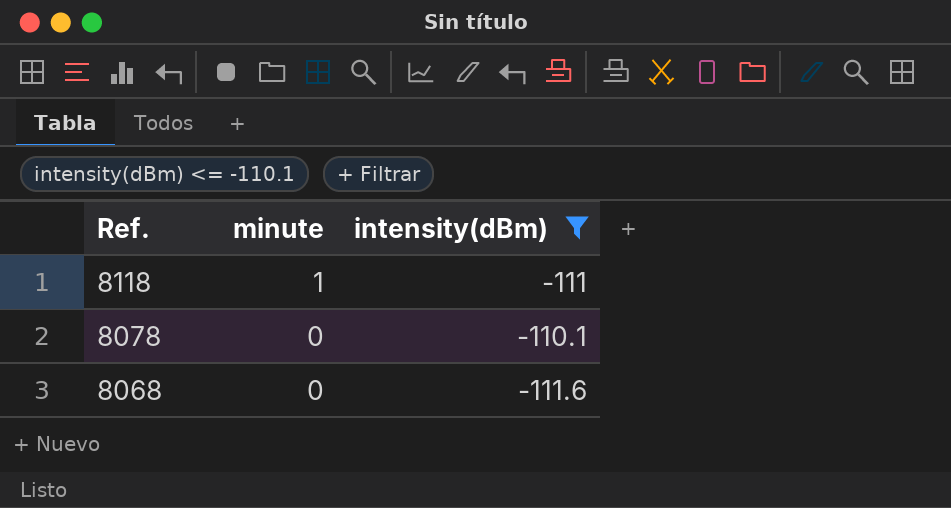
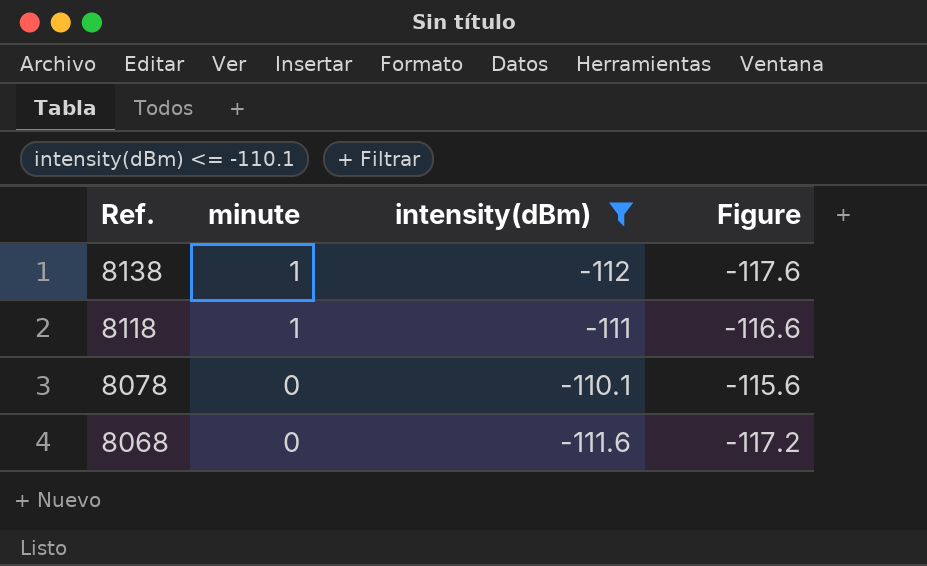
column Figure | formula: none -> [intensity(dBm)] * 1.05
row 8138: none -> 1 | -112 | -117.6

